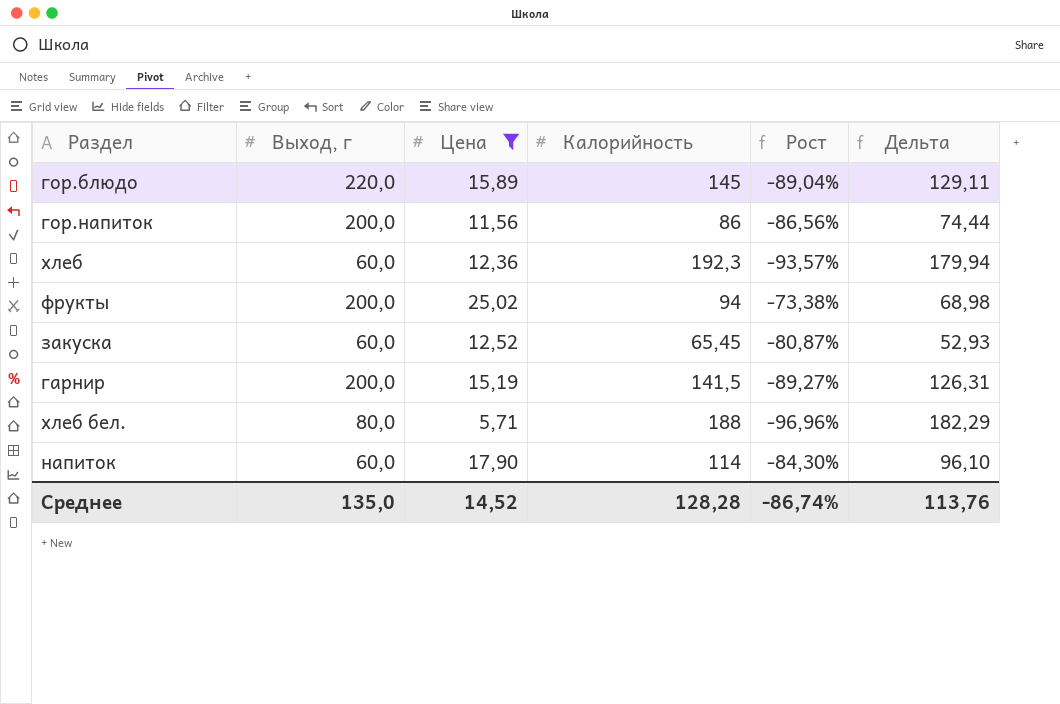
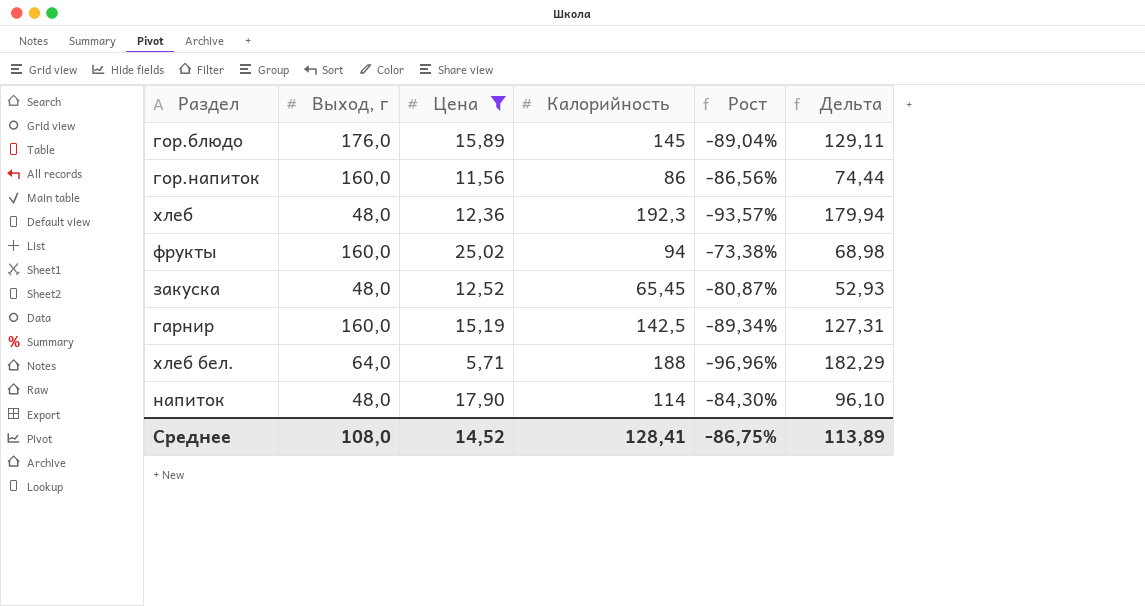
гор.блюдо | Выход, г: 220,0 -> 176,0
гор.напиток | Выход, г: 200,0 -> 160,0
хлеб | Выход, г: 60,0 -> 48,0
фрукты | Выход, г: 200,0 -> 160,0
закуска | Выход, г: 60,0 -> 48,0
гарнир | Выход, г: 200,0 -> 160,0
гарнир | Калорийность: 141,5 -> 142,5
гарнир | Рост: -89,27% -> -89,34%
гарнир | Дельта: 126,31 -> 127,31
хлеб бел. | Выход, г: 80,0 -> 64,0
напиток | Выход, г: 60,0 -> 48,0
Среднее | Выход, г: 135,0 -> 108,0
Среднее | Калорийность: 128,28 -> 128,41
Среднее | Рост: -86,74% -> -86,75%
Среднее | Дельта: 113,76 -> 113,89

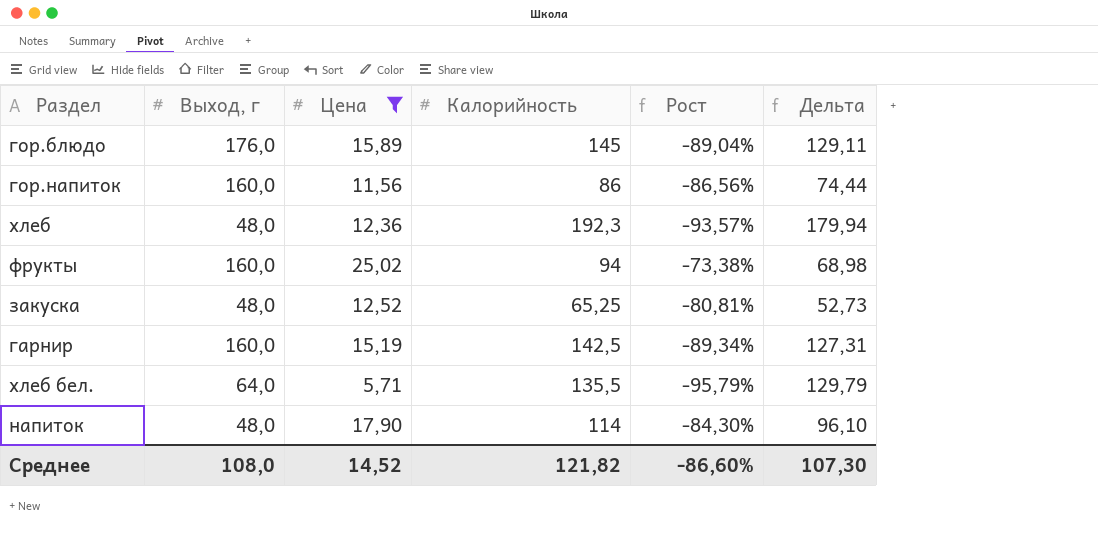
закуска | Калорийность: 65,45 -> 65,25
закуска | Рост: -80,87% -> -80,81%
закуска | Дельта: 52,93 -> 52,73
хлеб бел. | Калорийность: 188 -> 135,5
хлеб бел. | Рост: -96,96% -> -95,79%
хлеб бел. | Дельта: 182,29 -> 129,79
Среднее | Калорийность: 128,41 -> 121,82
Среднее | Рост: -86,75% -> -86,60%
Среднее | Дельта: 113,89 -> 107,30

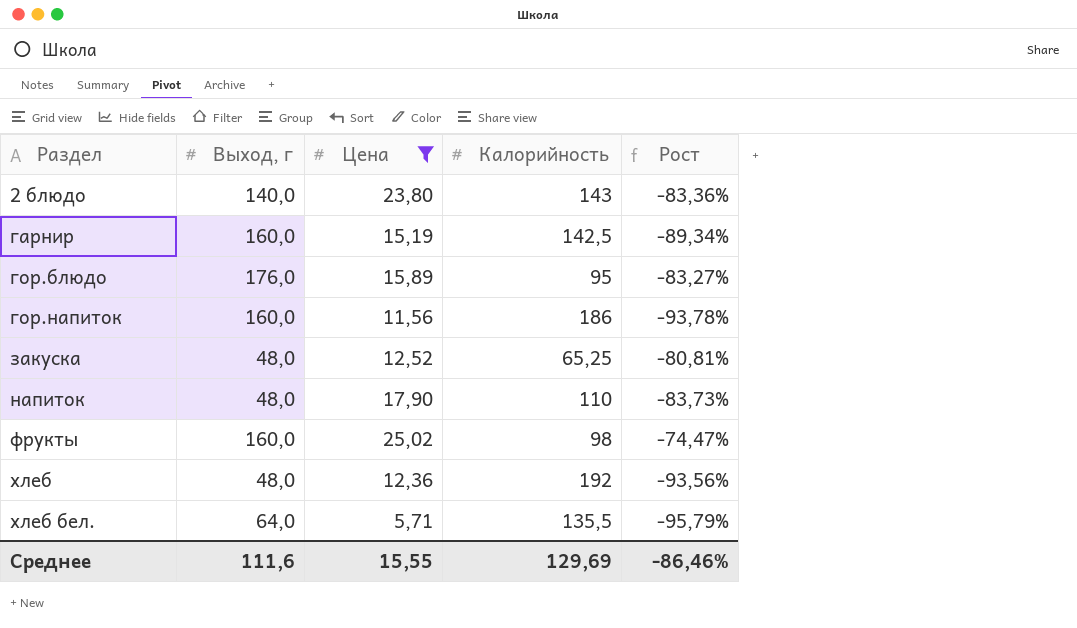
row order: none -> Раздел ascending
column Дельта | formula: [Калорийность] - [Цена] -> none
row 2 блюдо: none -> 140,0 | 23,80 | 143 | -83,36%
гор.блюдо | Калорийность: 145 -> 95
гор.блюдо | Рост: -89,04% -> -83,27%
гор.напиток | Калорийность: 86 -> 186
гор.напиток | Рост: -86,56% -> -93,78%
напиток | Калорийность: 114 -> 110
напиток | Рост: -84,30% -> -83,73%
фрукты | Калорийность: 94 -> 98
фрукты | Рост: -73,38% -> -74,47%
хлеб | Калорийность: 192,3 -> 192
хлеб | Рост: -93,57% -> -93,56%
Среднее | Выход, г: 108,0 -> 111,6
Среднее | Цена: 14,52 -> 15,55
Среднее | Калорийность: 121,82 -> 129,69
Среднее | Рост: -86,60% -> -86,46%

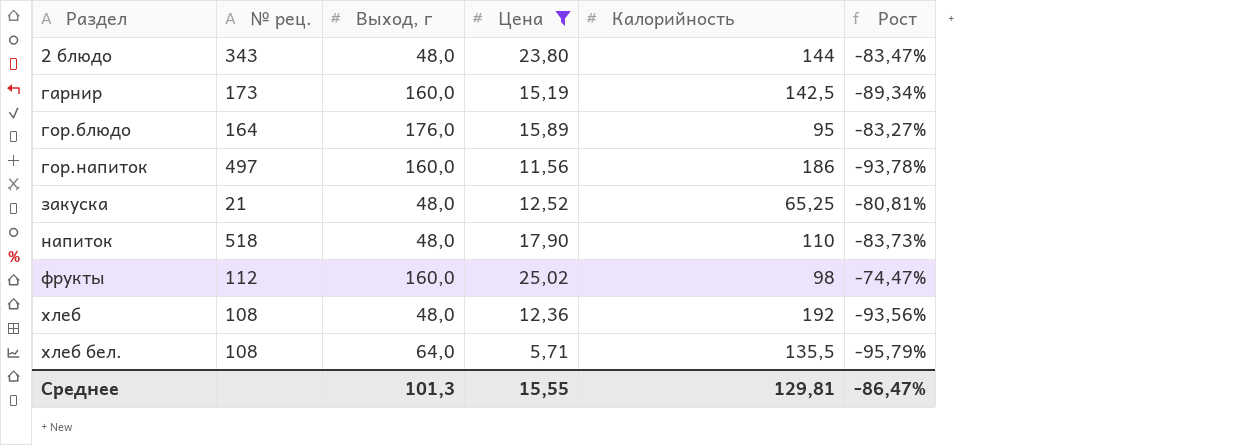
column № рец. | position: none -> 2
2 блюдо | Выход, г: 140,0 -> 48,0
2 блюдо | Калорийность: 143 -> 144
2 блюдо | Рост: -83,36% -> -83,47%
Среднее | Выход, г: 111,6 -> 101,3
Среднее | Калорийность: 129,69 -> 129,81
Среднее | Рост: -86,46% -> -86,47%

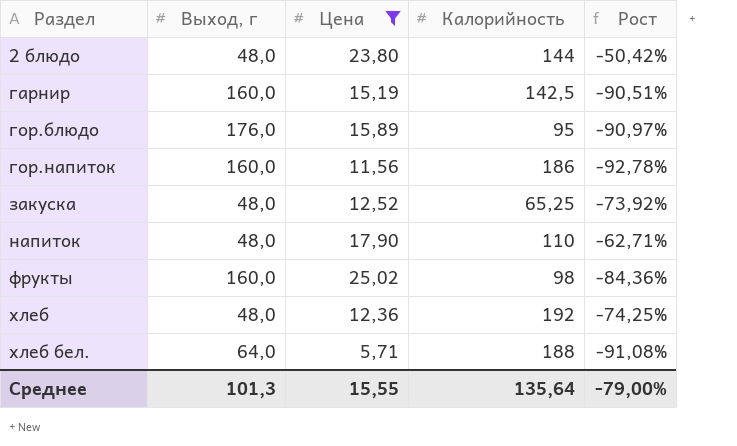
column № рец. | position: 2 -> none
column Рост | formula: ([Цена] - [Калорийность]) / [Калорийность] -> ([Цена] - [Выход, г]) / [Выход, г]
хлеб бел. | Калорийность: 135,5 -> 188
Среднее | Калорийность: 129,81 -> 135,64
Среднее | Рост: -86,47% -> -79,00%

